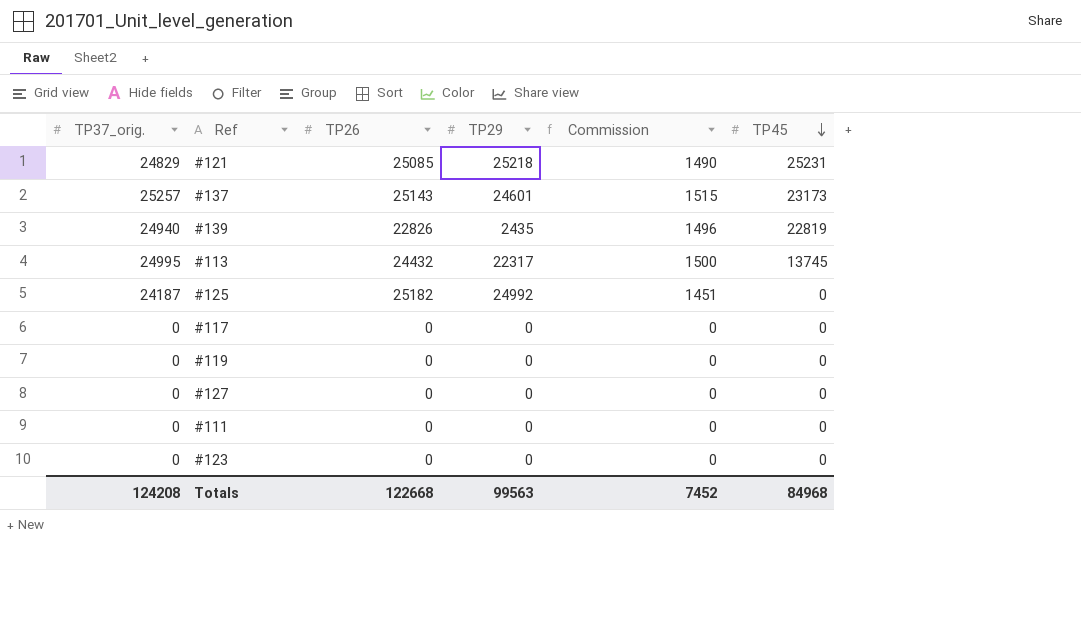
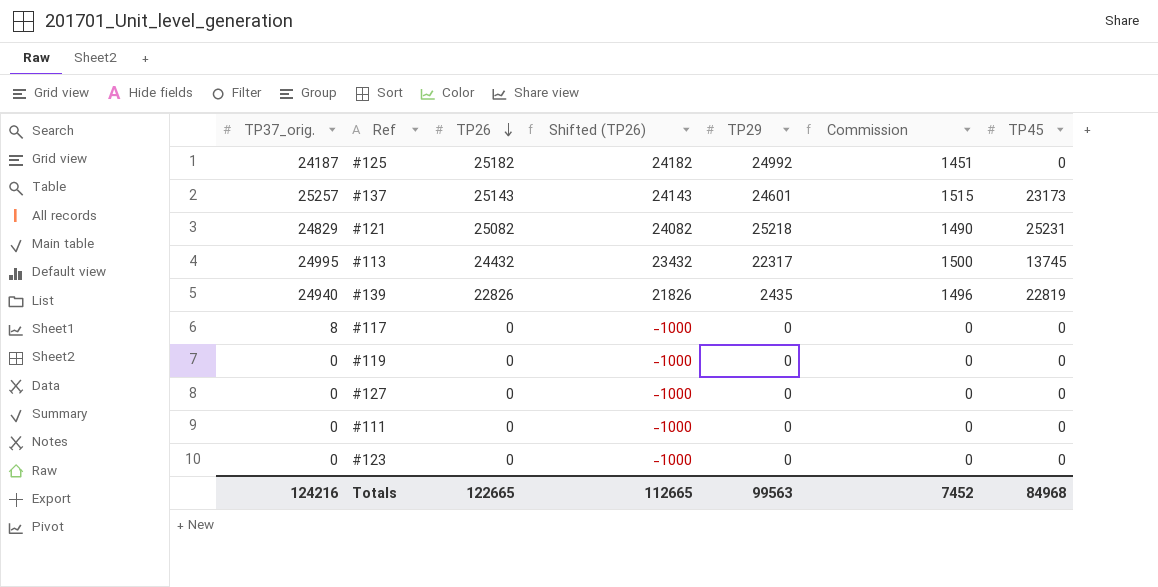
row order: TP45 descending -> TP26 descending
column Shifted (TP26) | formula: none -> [TP26] - 1000
#121 | TP26: 25085 -> 25082
#117 | TP37_orig.: 0 -> 8
Totals | TP37_orig.: 124208 -> 124216
Totals | TP26: 122668 -> 122665

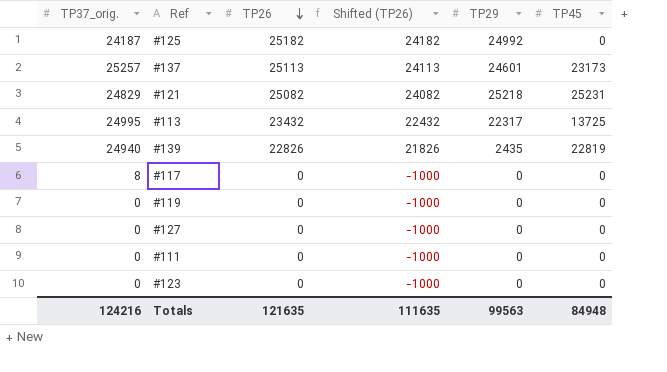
column Commission | formula: [TP37_orig.] * 0.06 -> none
#137 | TP26: 25143 -> 25113
#137 | Shifted (TP26): 24143 -> 24113
#113 | TP26: 24432 -> 23432
#113 | Shifted (TP26): 23432 -> 22432
#113 | TP45: 13745 -> 13725
Totals | TP26: 122665 -> 121635
Totals | Shifted (TP26): 112665 -> 111635
Totals | TP45: 84968 -> 84948

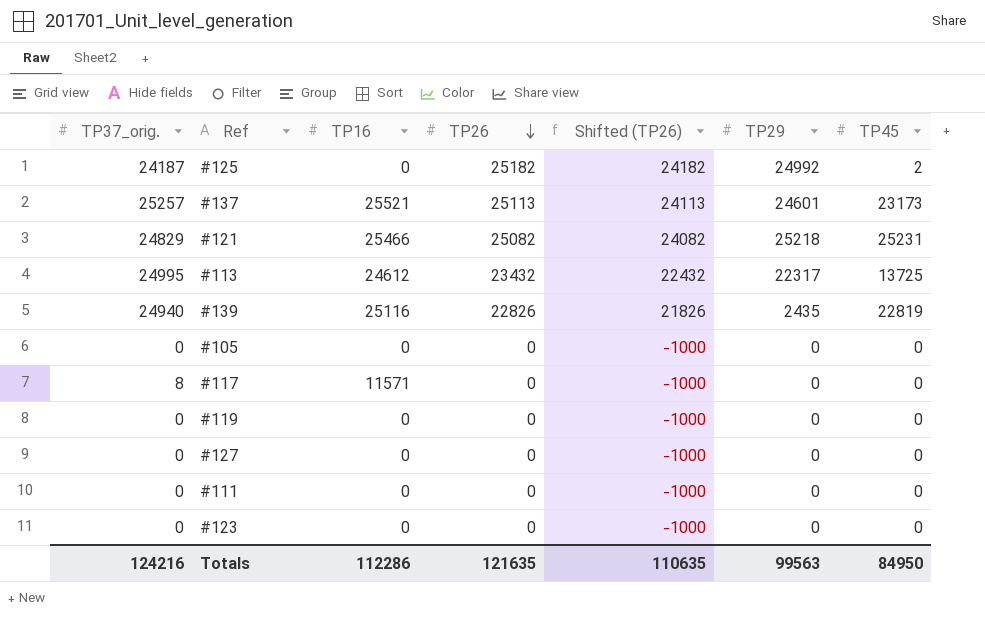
column TP16 | position: none -> 3
#125 | TP45: 0 -> 2
row #105: none -> 0 | 0 | 0 | -1000 | 0 | 0
Totals | Shifted (TP26): 111635 -> 110635
Totals | TP45: 84948 -> 84950

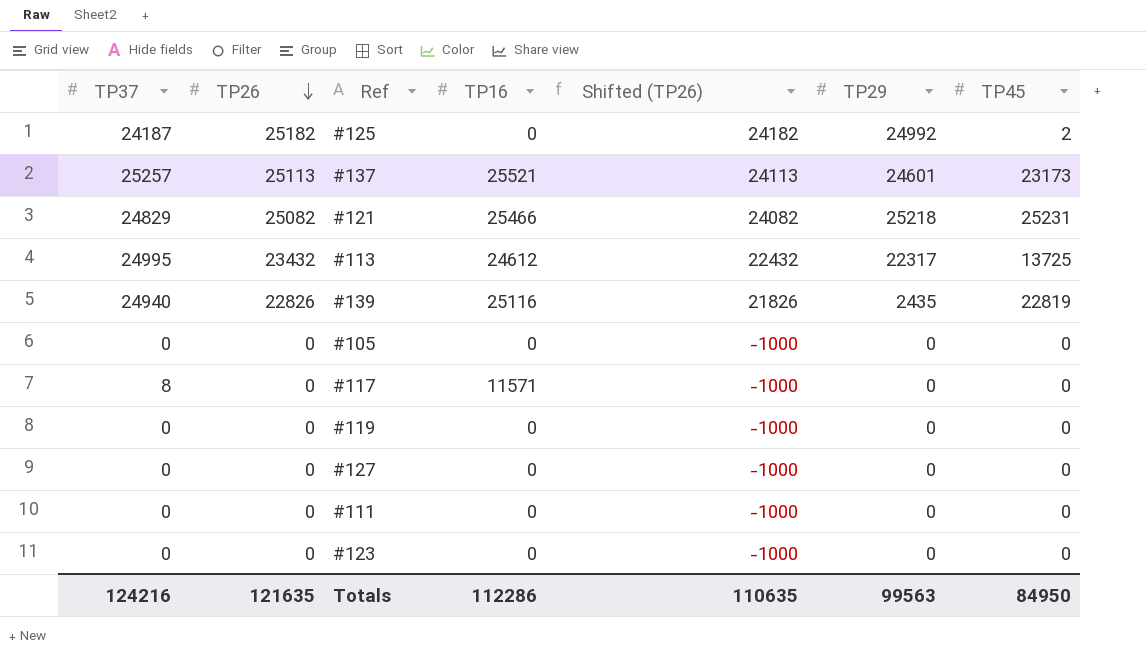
column name: TP37_orig. -> TP37
column TP26 | position: 4 -> 2

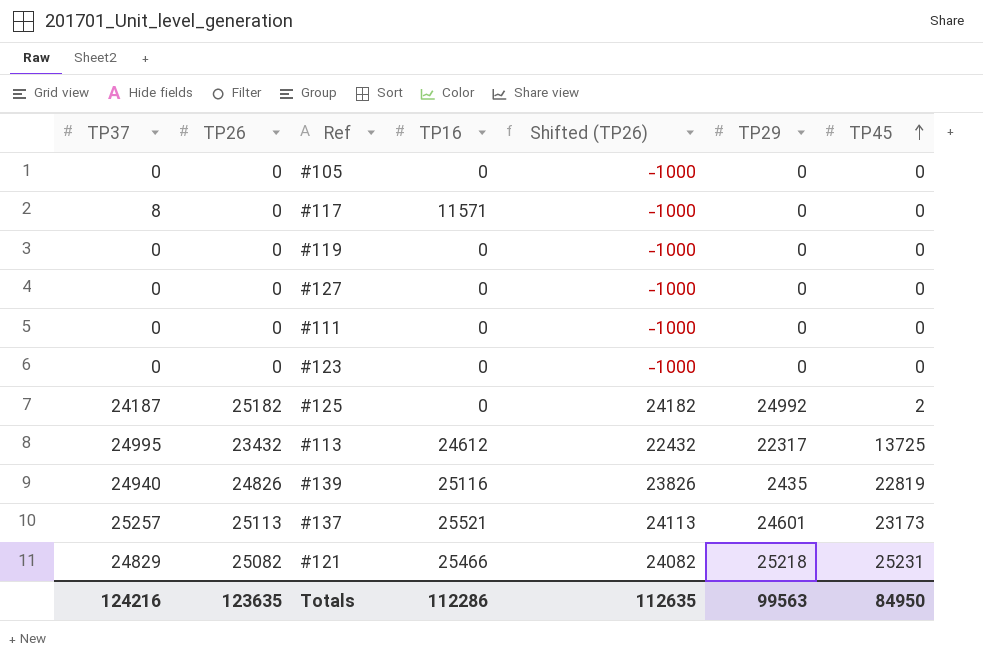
row order: TP26 descending -> TP45 ascending
#139 | TP26: 22826 -> 24826
#139 | Shifted (TP26): 21826 -> 23826
Totals | TP26: 121635 -> 123635
Totals | Shifted (TP26): 110635 -> 112635

